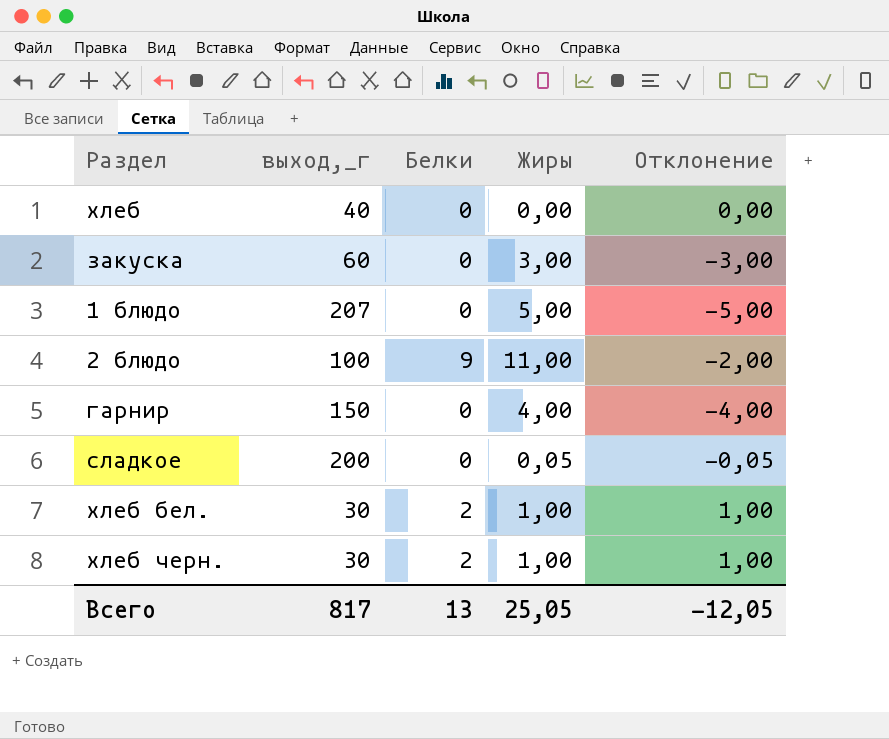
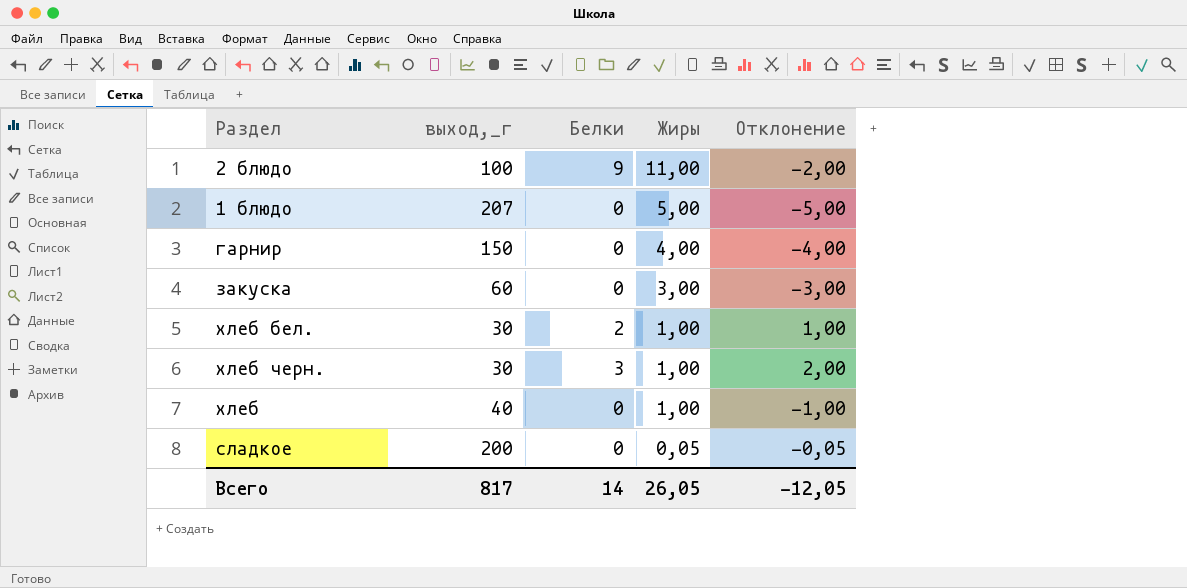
row order: none -> Жиры descending
хлеб черн. | Белки: 2 -> 3
хлеб черн. | Отклонение: 1,00 -> 2,00
хлеб | Жиры: 0,00 -> 1,00
хлеб | Отклонение: 0,00 -> -1,00
Всего | Белки: 13 -> 14
Всего | Жиры: 25,05 -> 26,05

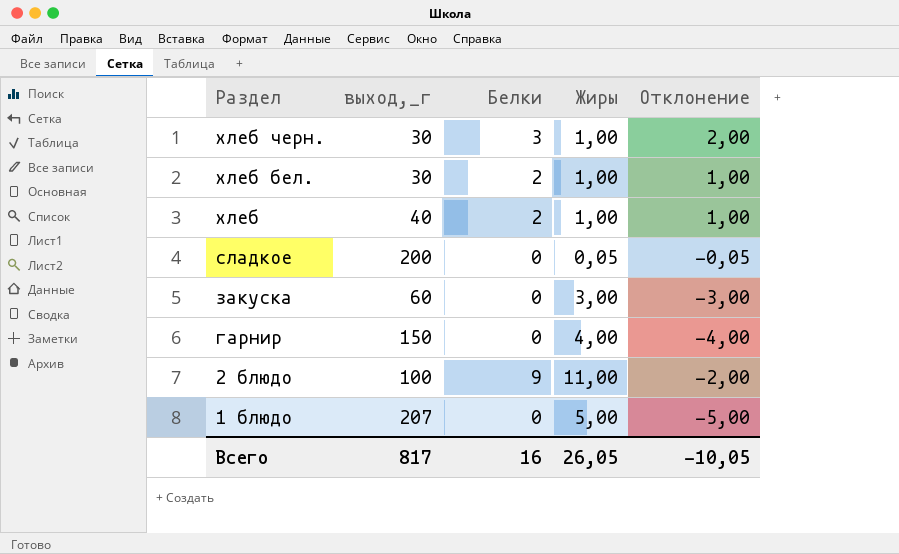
row order: Жиры descending -> Раздел descending
хлеб | Белки: 0 -> 2
хлеб | Отклонение: -1,00 -> 1,00
Всего | Белки: 14 -> 16
Всего | Отклонение: -12,05 -> -10,05

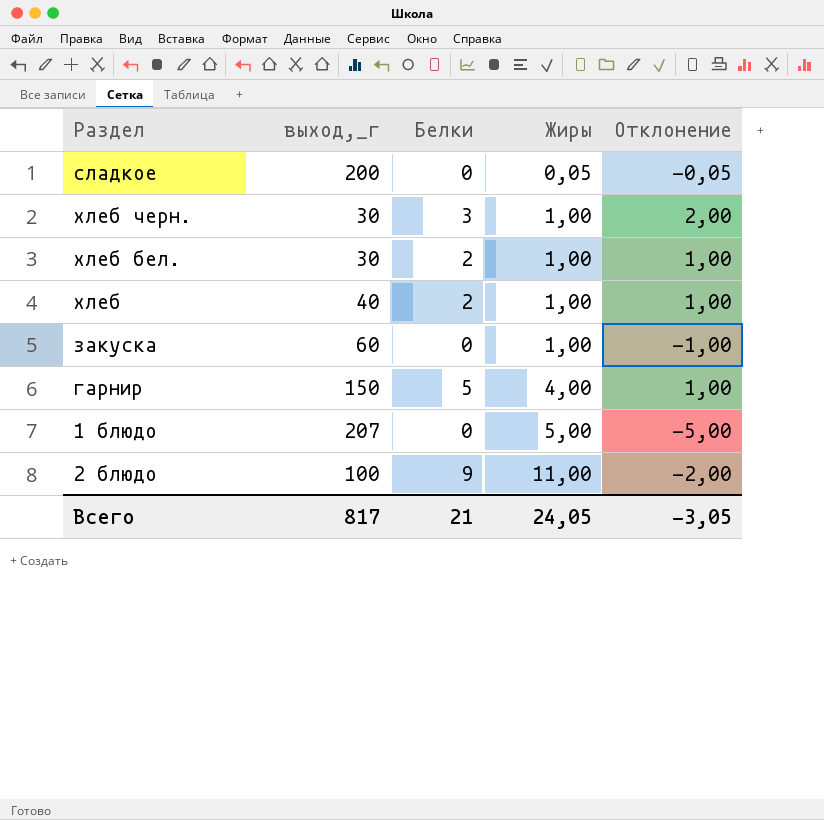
row order: Раздел descending -> Жиры ascending
закуска | Жиры: 3,00 -> 1,00
закуска | Отклонение: -3,00 -> -1,00
гарнир | Белки: 0 -> 5
гарнир | Отклонение: -4,00 -> 1,00
Всего | Белки: 16 -> 21
Всего | Жиры: 26,05 -> 24,05
Всего | Отклонение: -10,05 -> -3,05

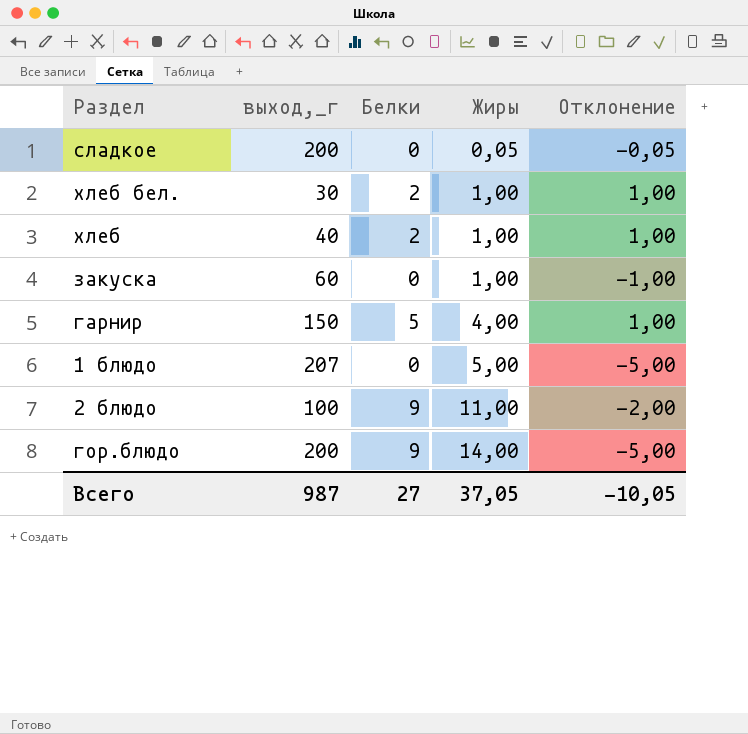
row хлеб черн.: 30 | 3 | 1,00 | 2,00 -> none
row гор.блюдо: none -> 200 | 9 | 14,00 | -5,00
Всего | выход,_г: 817 -> 987
Всего | Белки: 21 -> 27
Всего | Жиры: 24,05 -> 37,05
Всего | Отклонение: -3,05 -> -10,05

